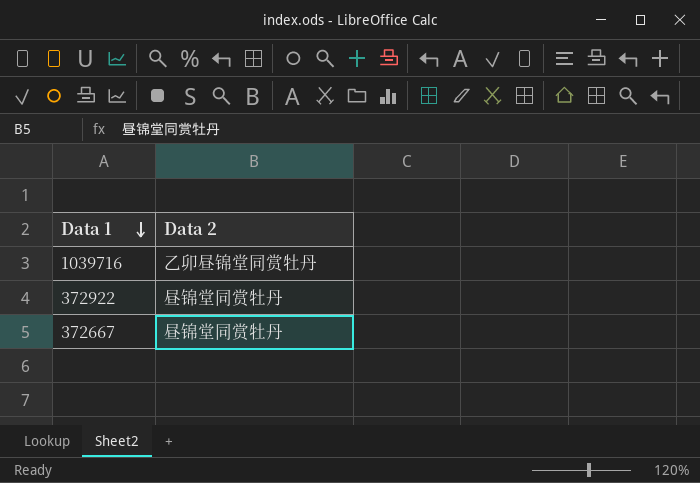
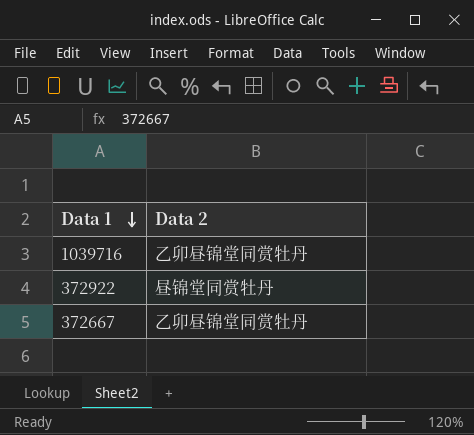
372667 | Data 2: 昼锦堂同赏牡丹 -> 乙卯昼锦堂同赏牡丹

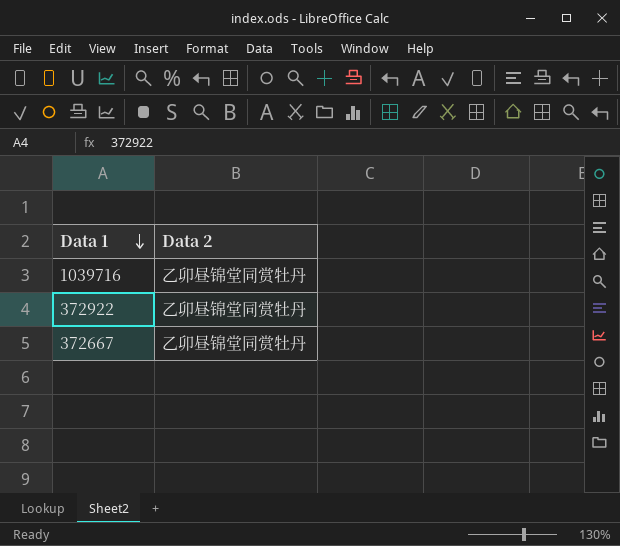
372922 | Data 2: 昼锦堂同赏牡丹 -> 乙卯昼锦堂同赏牡丹

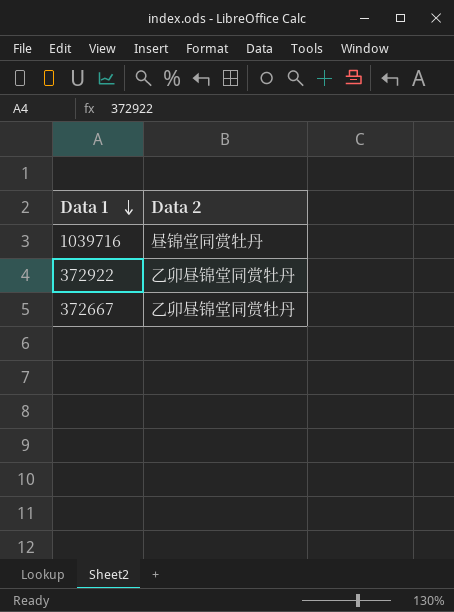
1039716 | Data 2: 乙卯昼锦堂同赏牡丹 -> 昼锦堂同赏牡丹

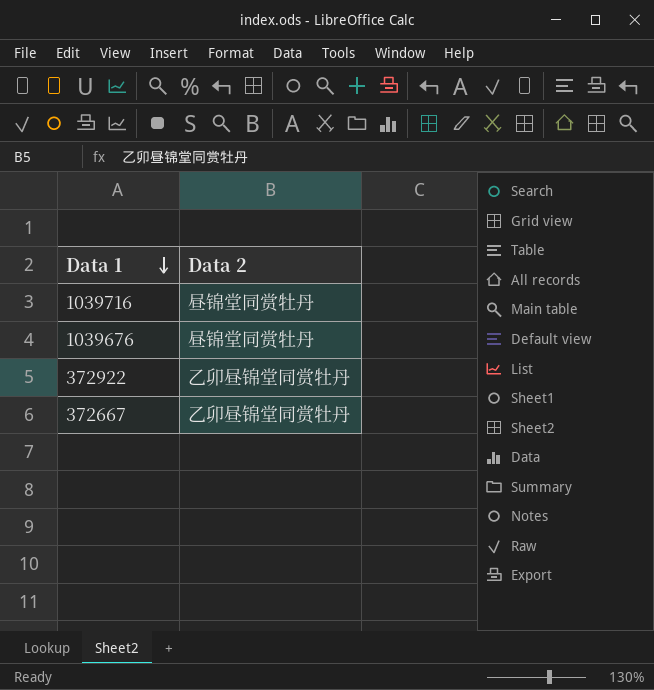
row 1039676: none -> 昼锦堂同赏牡丹

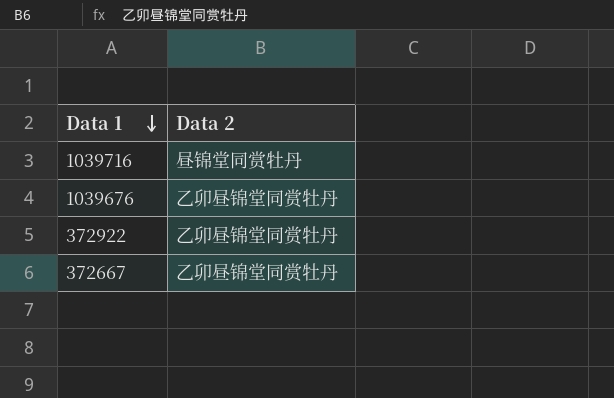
1039676 | Data 2: 昼锦堂同赏牡丹 -> 乙卯昼锦堂同赏牡丹

